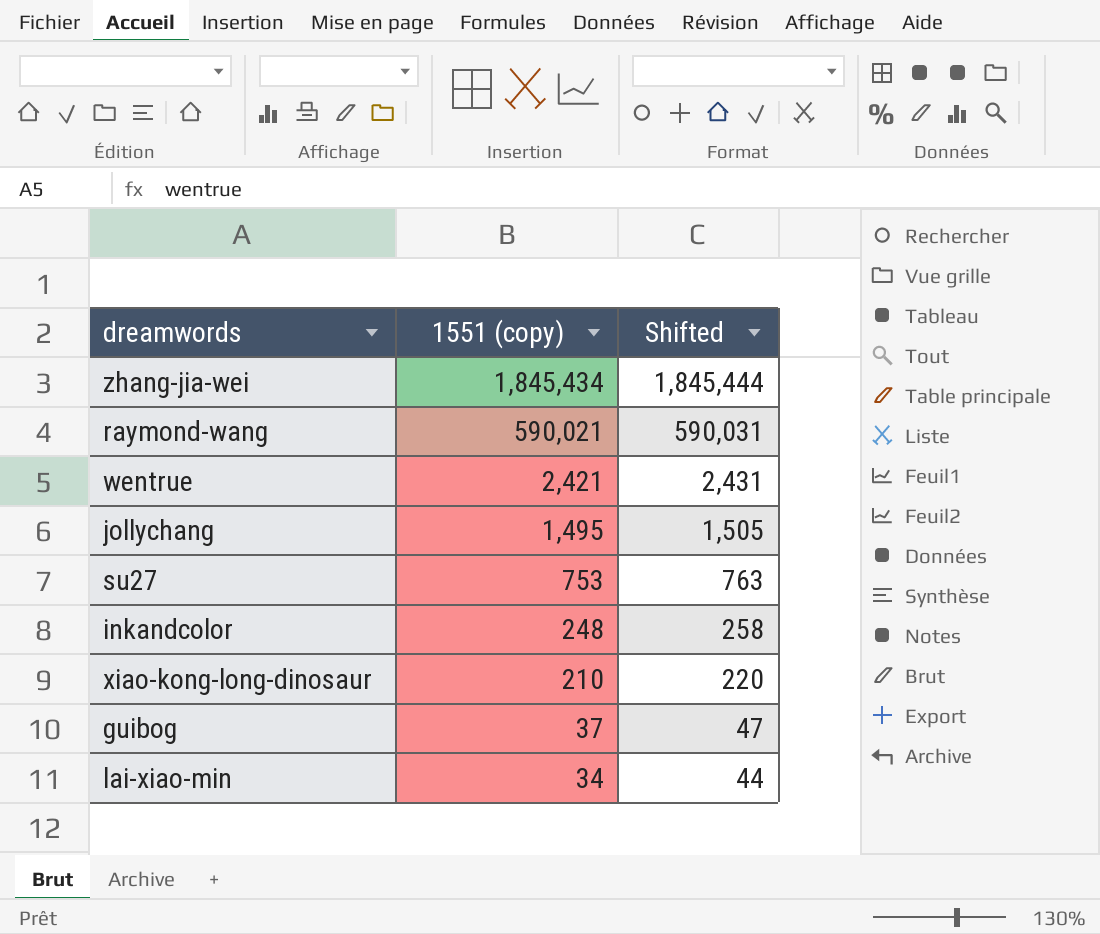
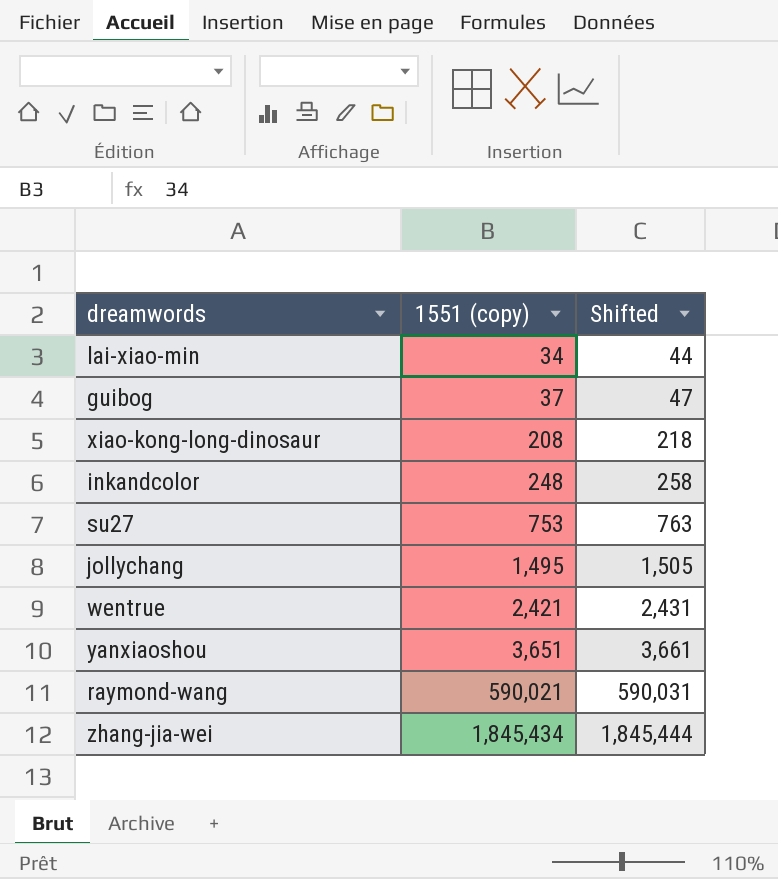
row order: 1551 (copy) descending -> 1551 (copy) ascending
xiao-kong-long-dinosaur | 1551 (copy): 210 -> 208
xiao-kong-long-dinosaur | Shifted: 220 -> 218
row yanxiaoshou: none -> 3,651 | 3,661

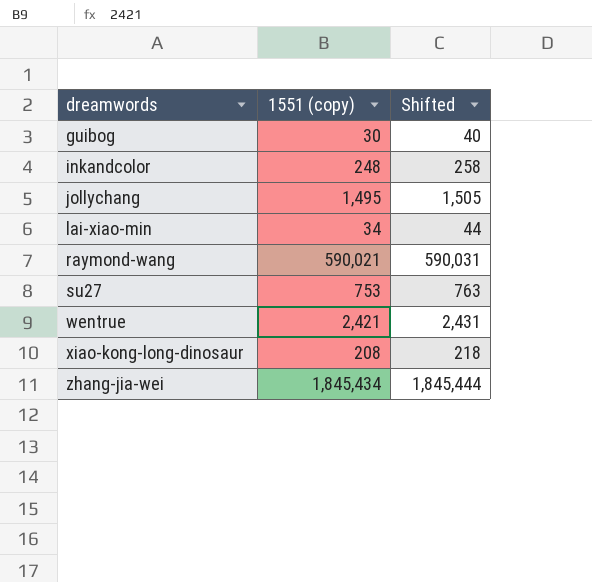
row order: 1551 (copy) ascending -> dreamwords ascending
row yanxiaoshou: 3,651 | 3,661 -> none
guibog | 1551 (copy): 37 -> 30
guibog | Shifted: 47 -> 40

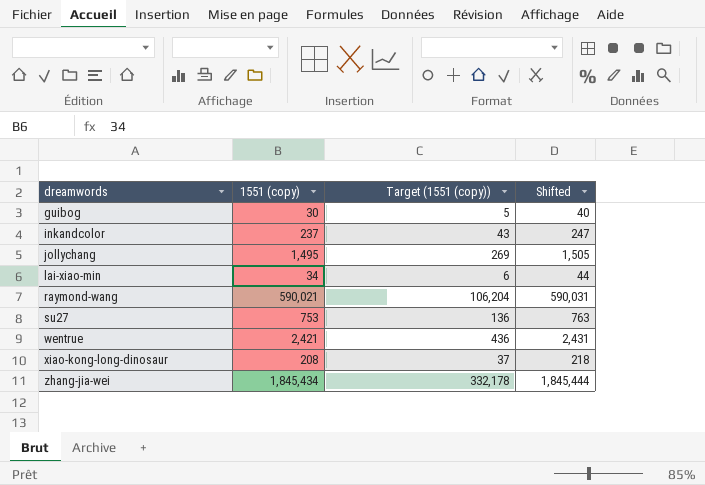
column Target (1551 (copy)) | formula: none -> [1551 (copy)] * 0.18
inkandcolor | 1551 (copy): 248 -> 237
inkandcolor | Shifted: 258 -> 247

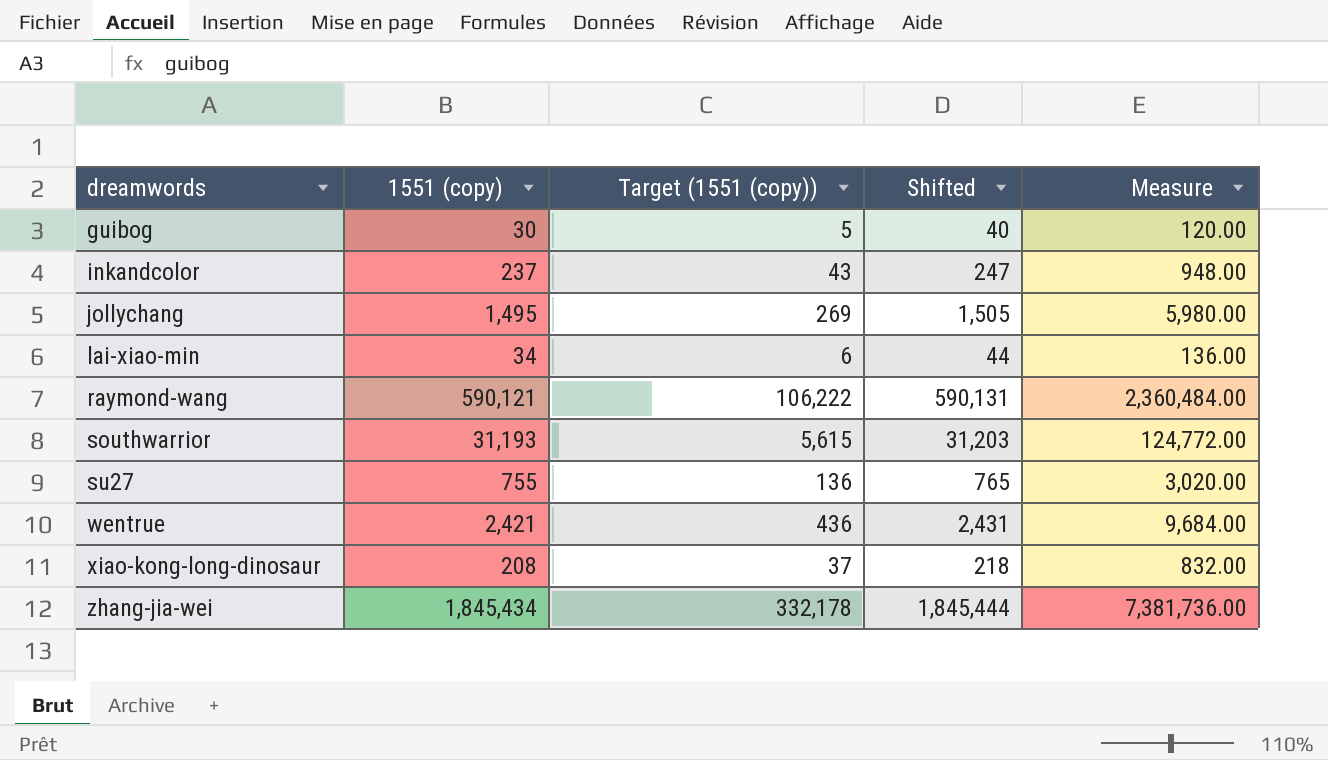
column Measure | formula: none -> [1551 (copy)] * 4
raymond-wang | 1551 (copy): 590,021 -> 590,121
raymond-wang | Target (1551 (copy)): 106,204 -> 106,222
raymond-wang | Shifted: 590,031 -> 590,131
row southwarrior: none -> 31,193 | 5,615 | 31,203 | 124,772.00
su27 | 1551 (copy): 753 -> 755
su27 | Shifted: 763 -> 765

